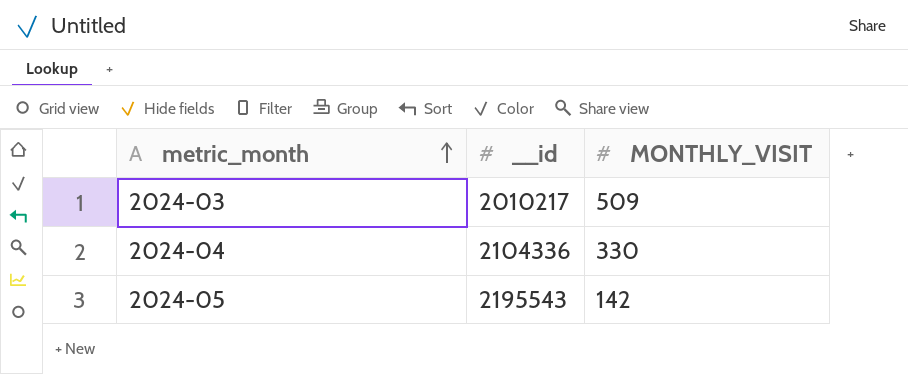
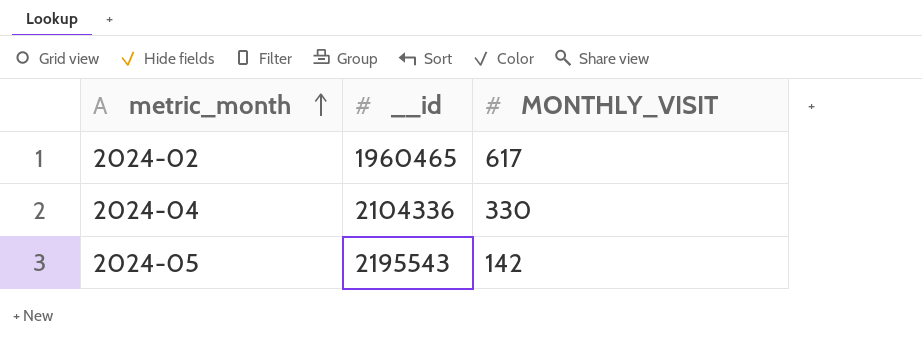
row 2024-03: 2010217 | 509 -> none
row 2024-02: none -> 1960465 | 617

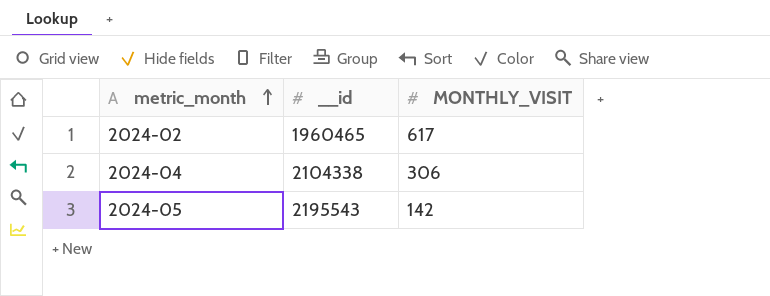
2024-04 | __id: 2104336 -> 2104338
2024-04 | MONTHLY_VISIT: 330 -> 306

